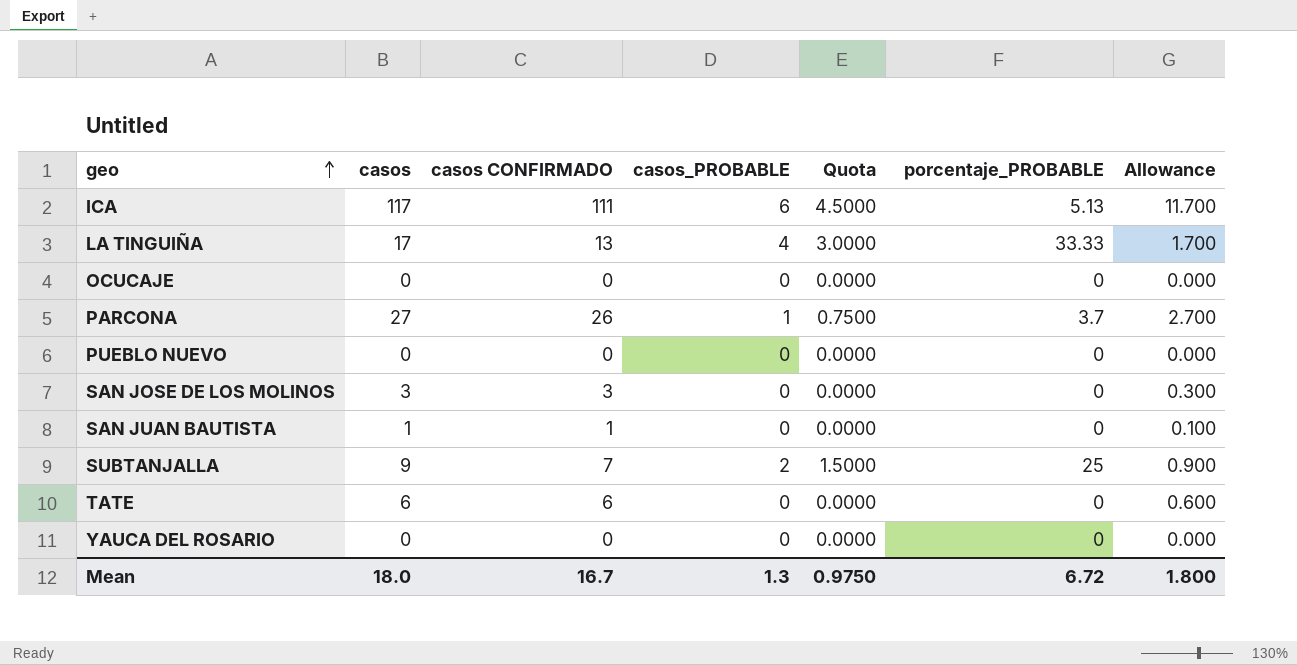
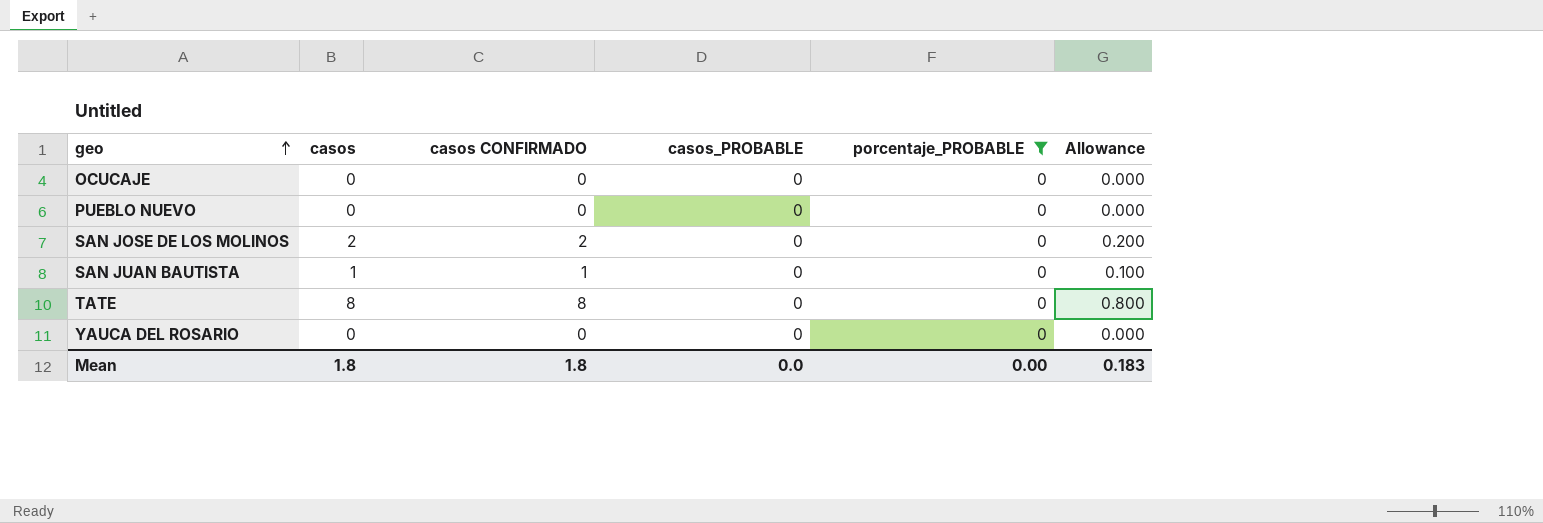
filter: none -> porcentaje_PROBABLE = 0
column Quota | formula: [casos_PROBABLE] * 0.75 -> none
SAN JOSE DE LOS MOLINOS | casos: 3 -> 2
SAN JOSE DE LOS MOLINOS | casos CONFIRMADO: 3 -> 2
SAN JOSE DE LOS MOLINOS | Allowance: 0.300 -> 0.200
TATE | casos: 6 -> 8
TATE | casos CONFIRMADO: 6 -> 8
TATE | Allowance: 0.600 -> 0.800
Mean | casos: 18.0 -> 1.8
Mean | casos CONFIRMADO: 16.7 -> 1.8
Mean | casos_PROBABLE: 1.3 -> 0.0
Mean | porcentaje_PROBABLE: 6.72 -> 0.00
Mean | Allowance: 1.800 -> 0.183

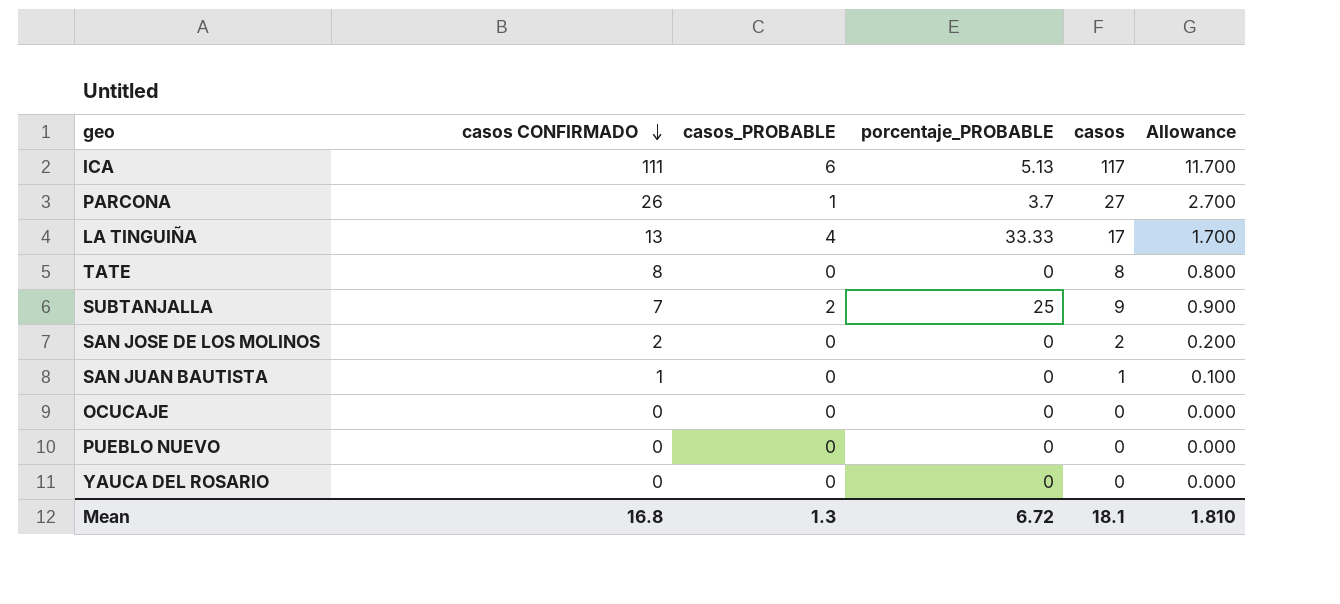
filter: porcentaje_PROBABLE = 0 -> none
row order: geo ascending -> casos CONFIRMADO descending
column casos | position: 2 -> 5
Mean | casos CONFIRMADO: 1.8 -> 16.8
Mean | casos_PROBABLE: 0.0 -> 1.3
Mean | porcentaje_PROBABLE: 0.00 -> 6.72
Mean | casos: 1.8 -> 18.1
Mean | Allowance: 0.183 -> 1.810

